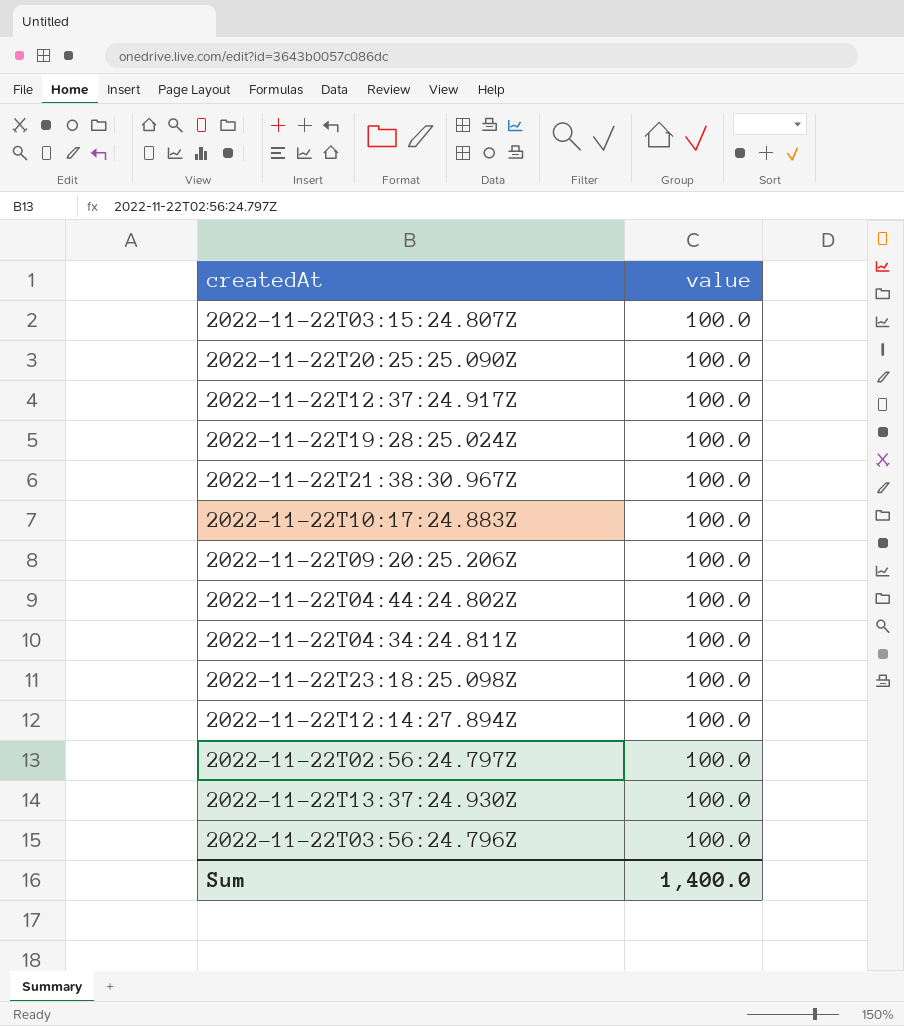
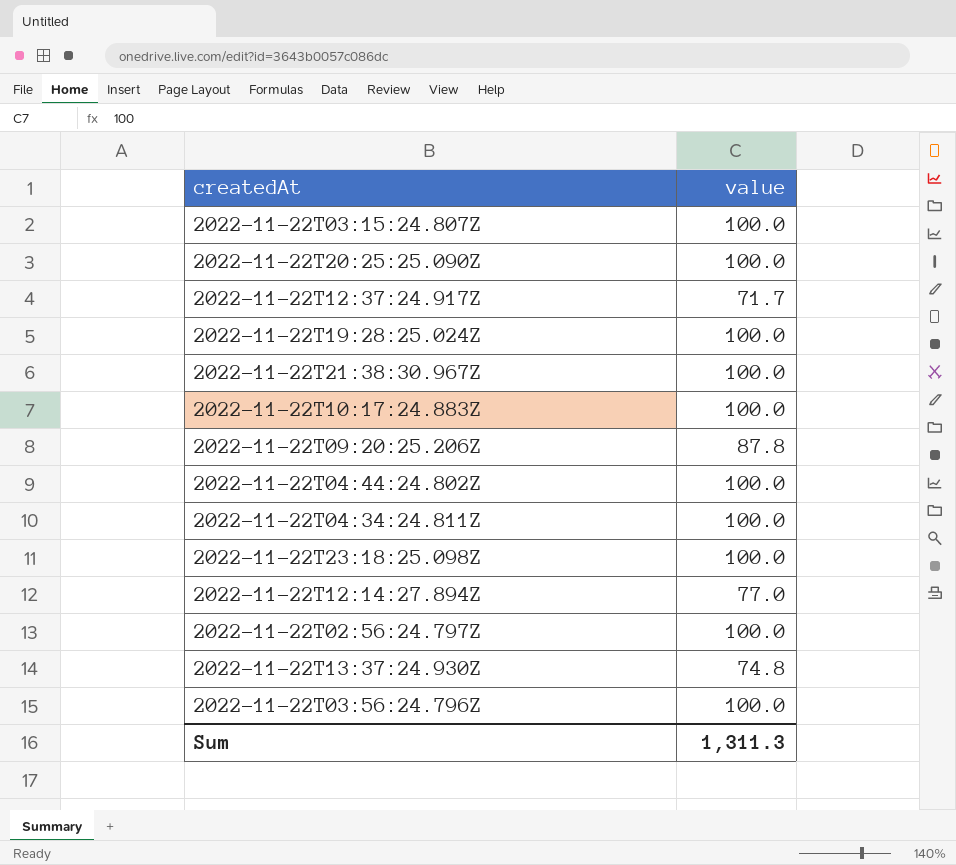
2022-11-22T12:37:24.917Z | value: 100.0 -> 71.7
2022-11-22T09:20:25.206Z | value: 100.0 -> 87.8
2022-11-22T12:14:27.894Z | value: 100.0 -> 77.0
2022-11-22T13:37:24.930Z | value: 100.0 -> 74.8
Sum | value: 1,400.0 -> 1,311.3

